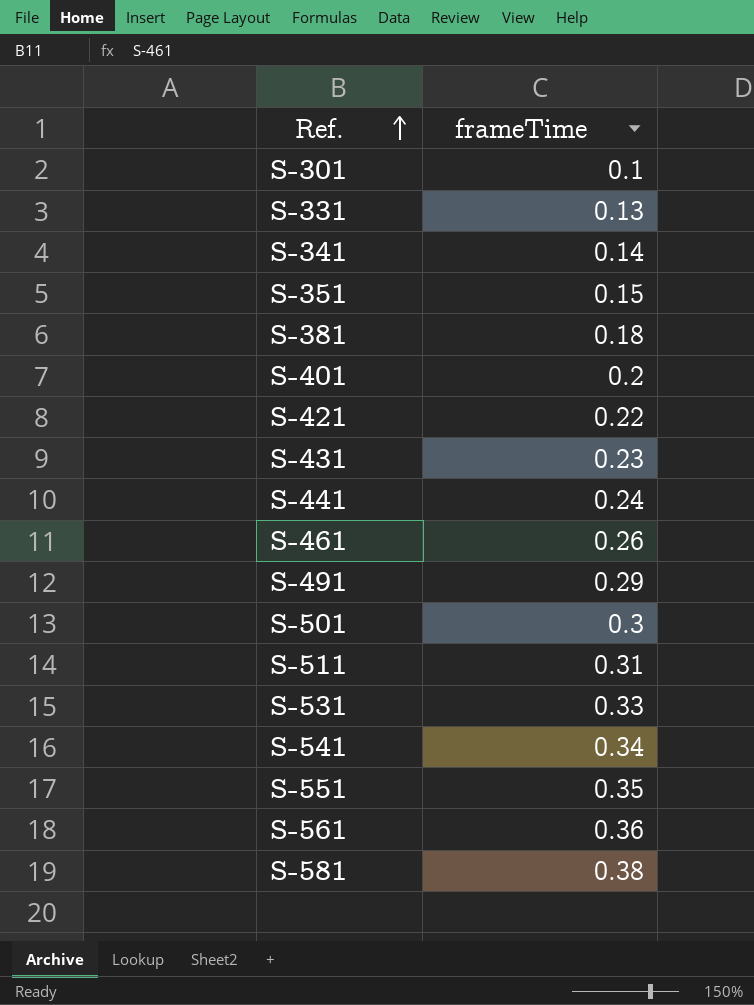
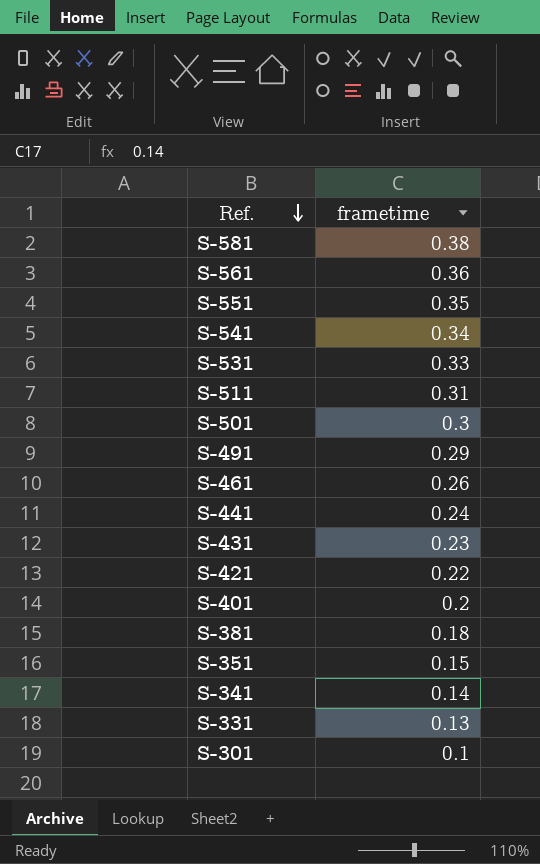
row order: Ref. ascending -> Ref. descending
column name: frameTime -> frametime

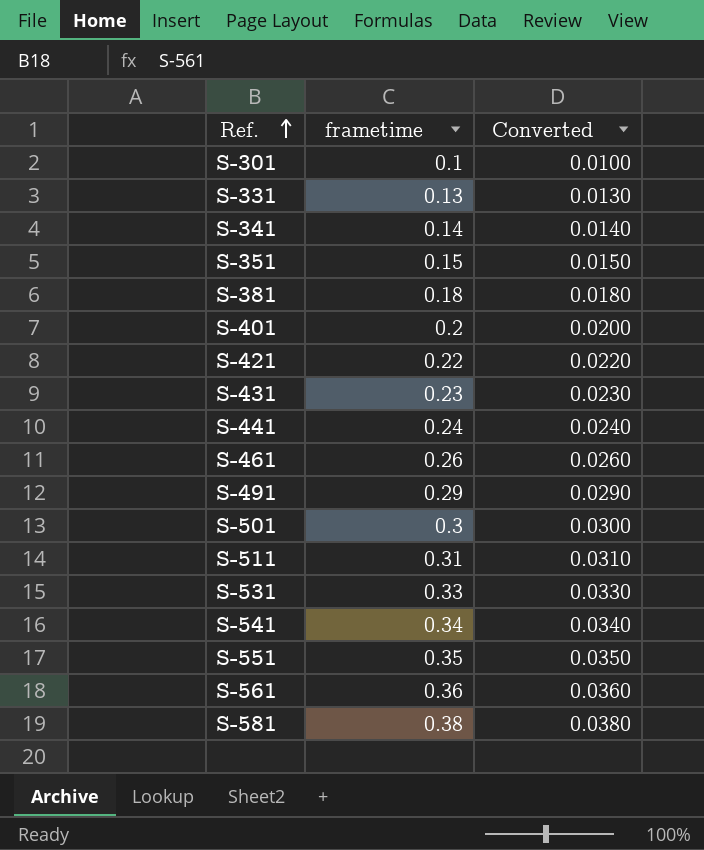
row order: Ref. descending -> Ref. ascending
column Converted | formula: none -> [frametime] * 0.1

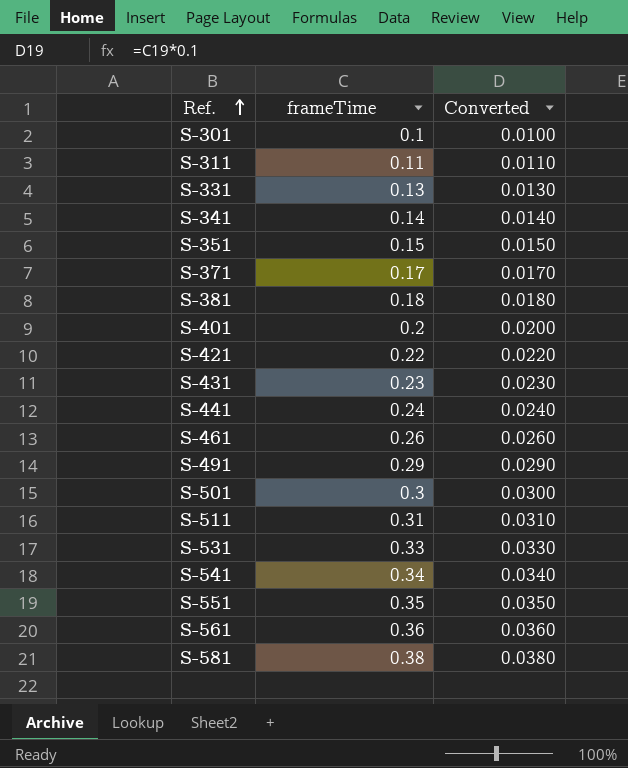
column name: frametime -> frameTime
row S-311: none -> 0.11 | 0.0110
row S-371: none -> 0.17 | 0.0170

